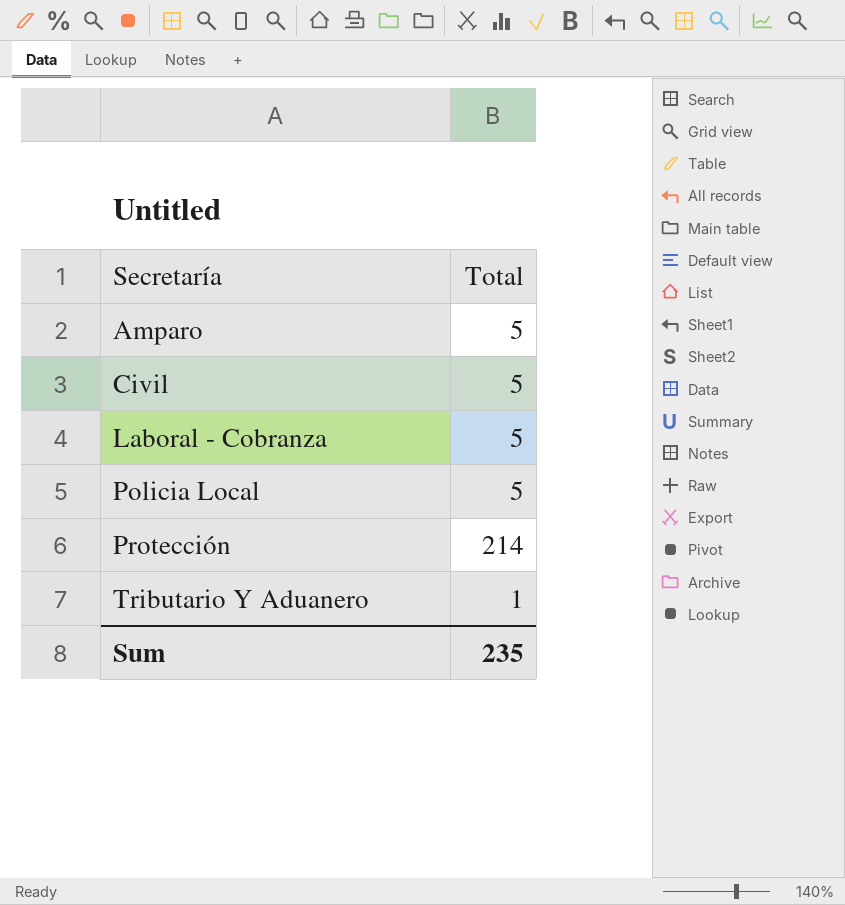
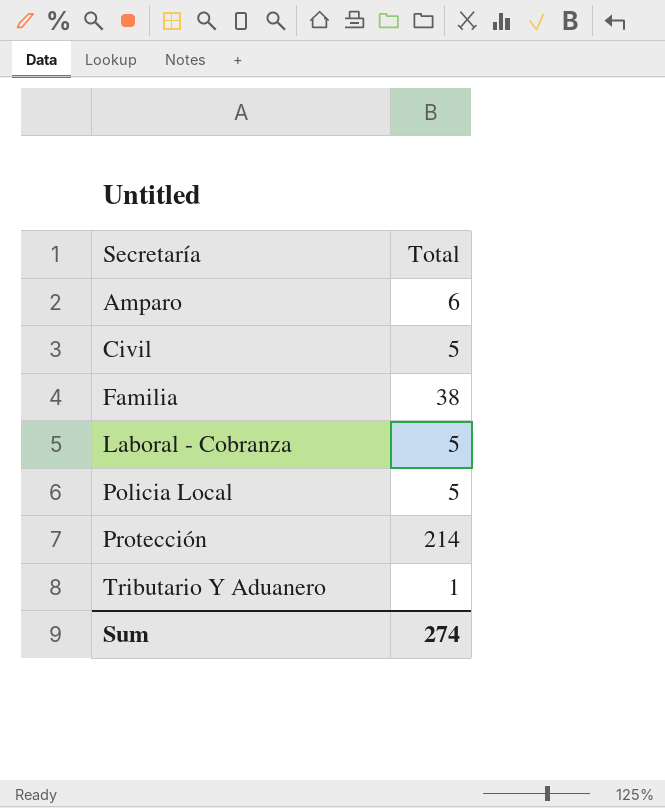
Amparo | Total: 5 -> 6
row Familia: none -> 38
Sum | Total: 235 -> 274

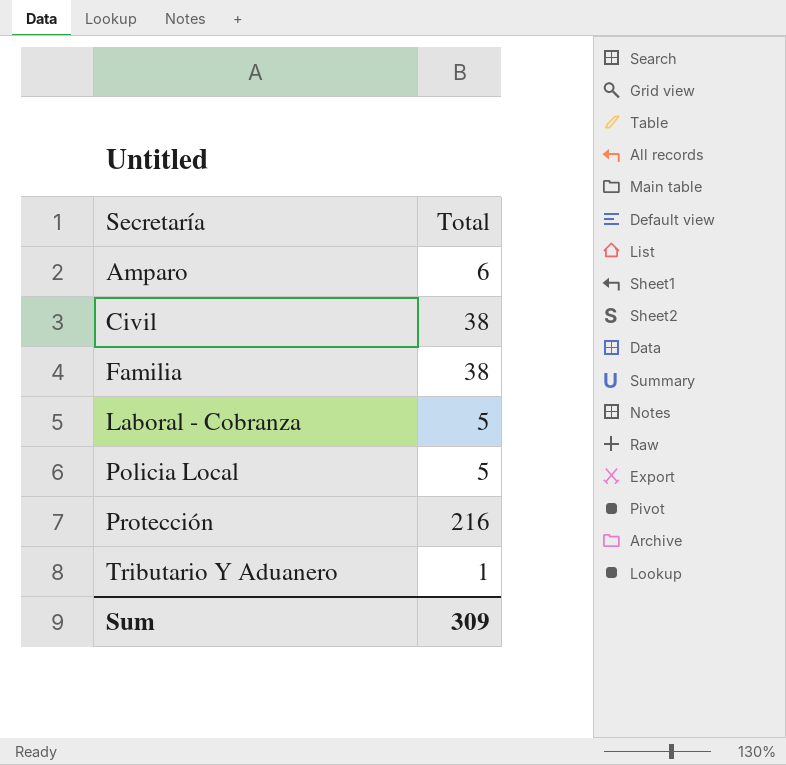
Civil | Total: 5 -> 38
Protección | Total: 214 -> 216
Sum | Total: 274 -> 309

